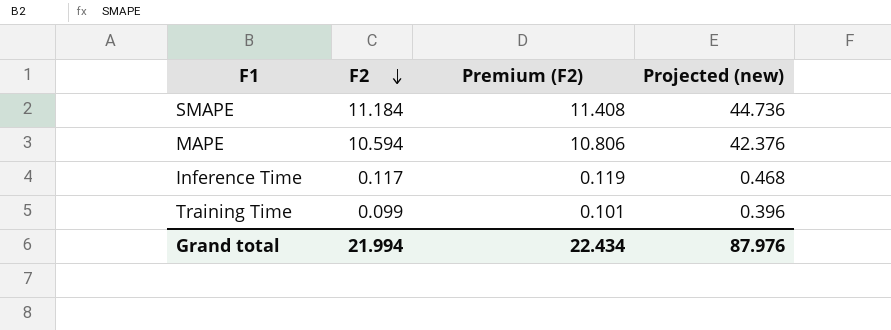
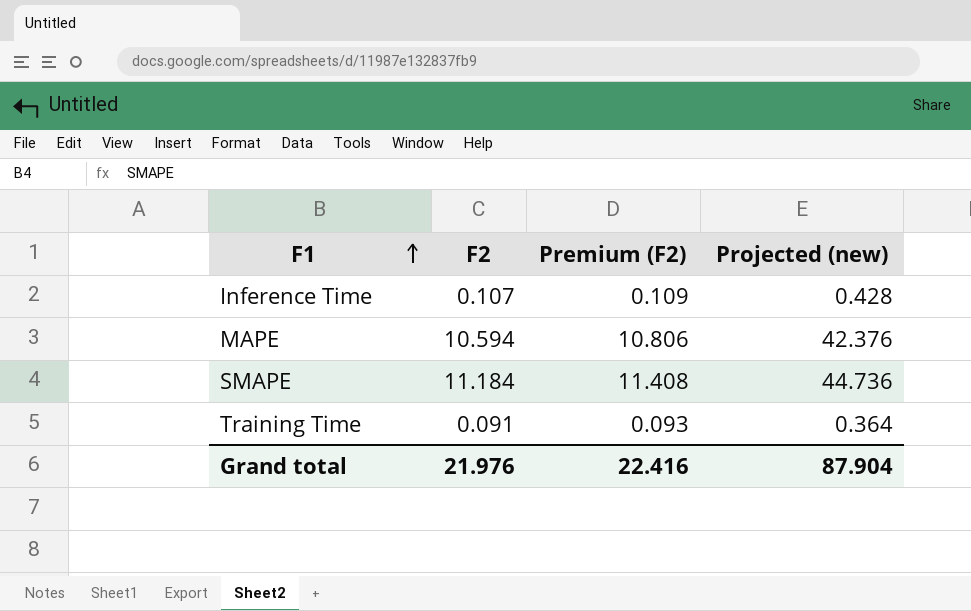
row order: F2 descending -> F1 ascending
Inference Time | F2: 0.117 -> 0.107
Inference Time | Premium (F2): 0.119 -> 0.109
Inference Time | Projected (new): 0.468 -> 0.428
Training Time | F2: 0.099 -> 0.091
Training Time | Premium (F2): 0.101 -> 0.093
Training Time | Projected (new): 0.396 -> 0.364
Grand total | F2: 21.994 -> 21.976
Grand total | Premium (F2): 22.434 -> 22.416
Grand total | Projected (new): 87.976 -> 87.904

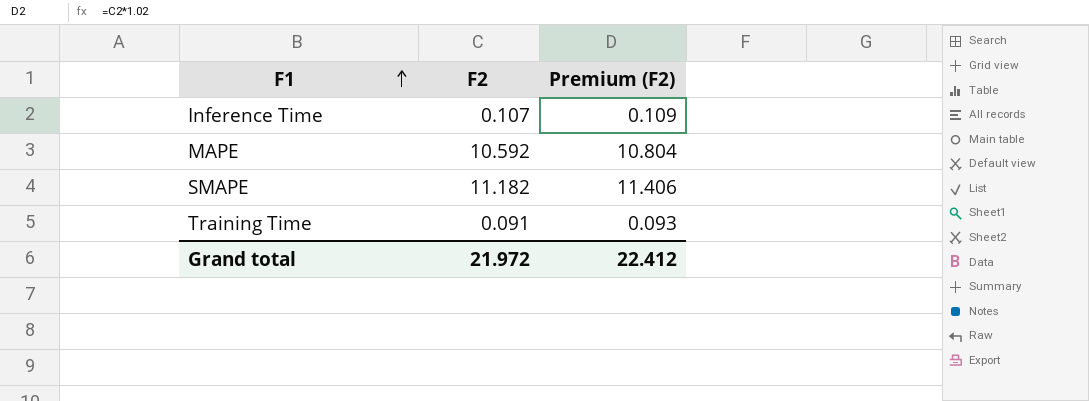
column Projected (new) | formula: [F2] * 4 -> none
MAPE | F2: 10.594 -> 10.592
MAPE | Premium (F2): 10.806 -> 10.804
SMAPE | F2: 11.184 -> 11.182
SMAPE | Premium (F2): 11.408 -> 11.406
Grand total | F2: 21.976 -> 21.972
Grand total | Premium (F2): 22.416 -> 22.412

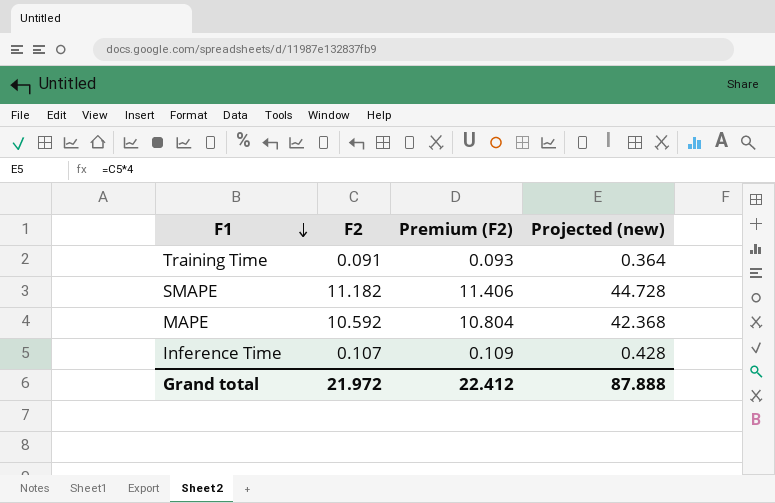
row order: F1 ascending -> F1 descending
column Projected (new) | formula: none -> [F2] * 4

